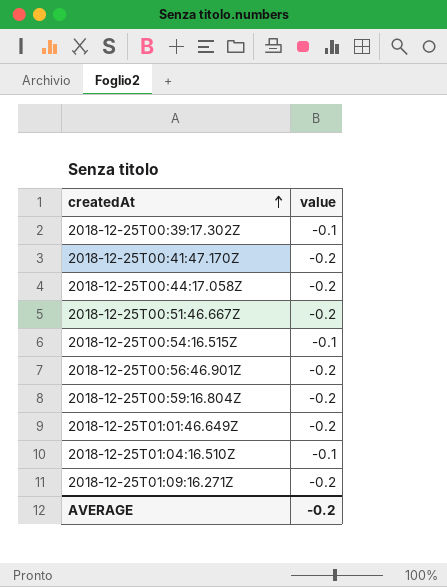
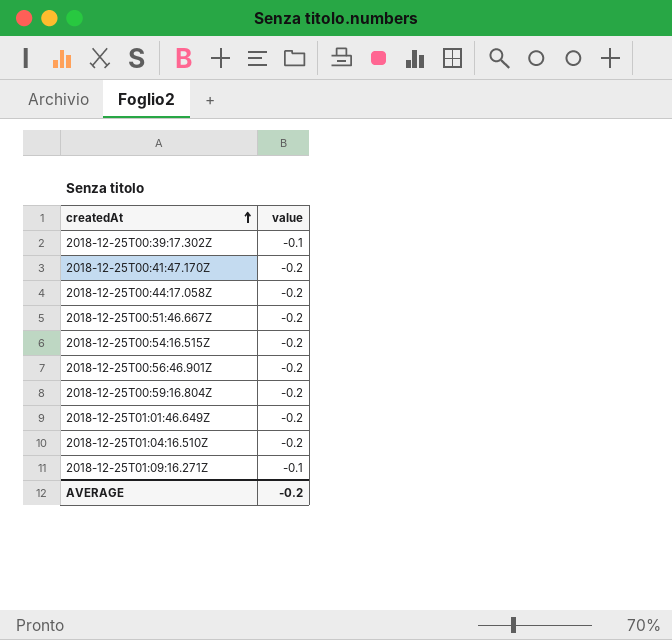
2018-12-25T00:54:16.515Z | value: -0.1 -> -0.2
2018-12-25T01:04:16.510Z | value: -0.1 -> -0.2
2018-12-25T01:09:16.271Z | value: -0.2 -> -0.1

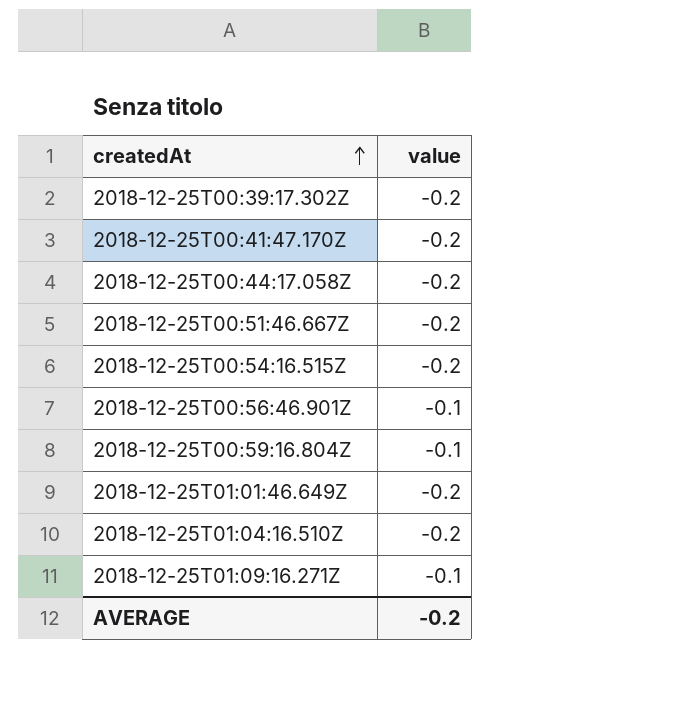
2018-12-25T00:39:17.302Z | value: -0.1 -> -0.2
2018-12-25T00:56:46.901Z | value: -0.2 -> -0.1
2018-12-25T00:59:16.804Z | value: -0.2 -> -0.1

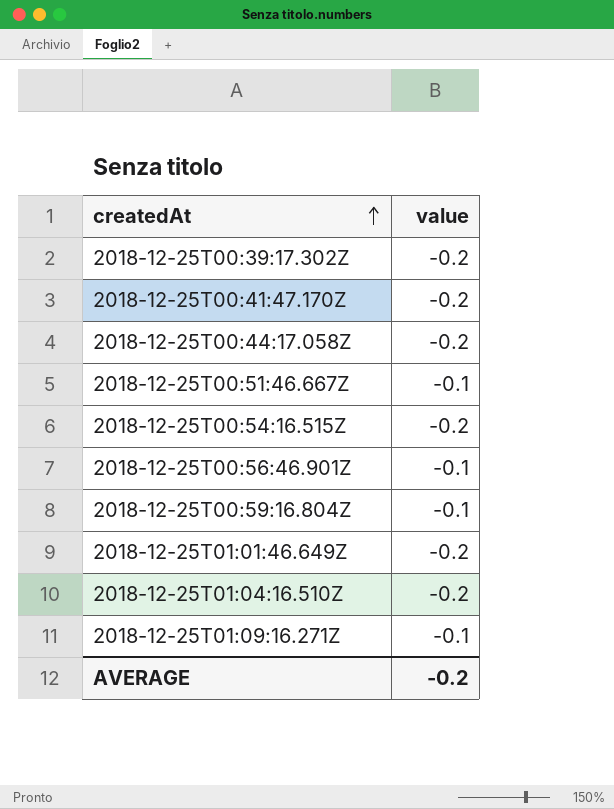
2018-12-25T00:51:46.667Z | value: -0.2 -> -0.1

